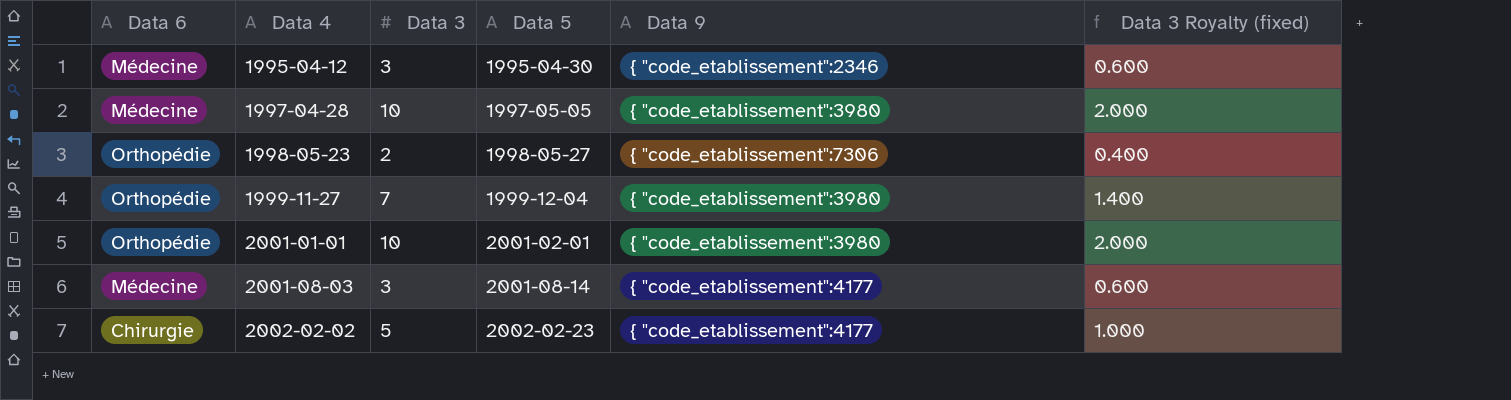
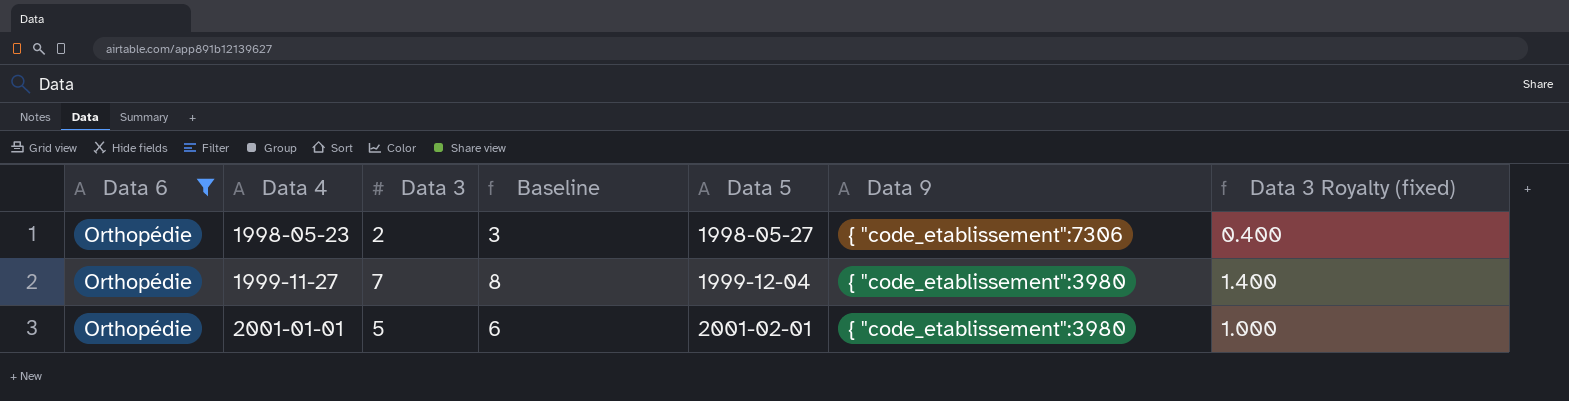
filter: none -> Data 6 = Orthopédie
column Baseline | formula: none -> [Data 3] + 1
2001-01-01 | Data 3: 10 -> 5
2001-01-01 | Data 3 Royalty (fixed): 2.000 -> 1.000

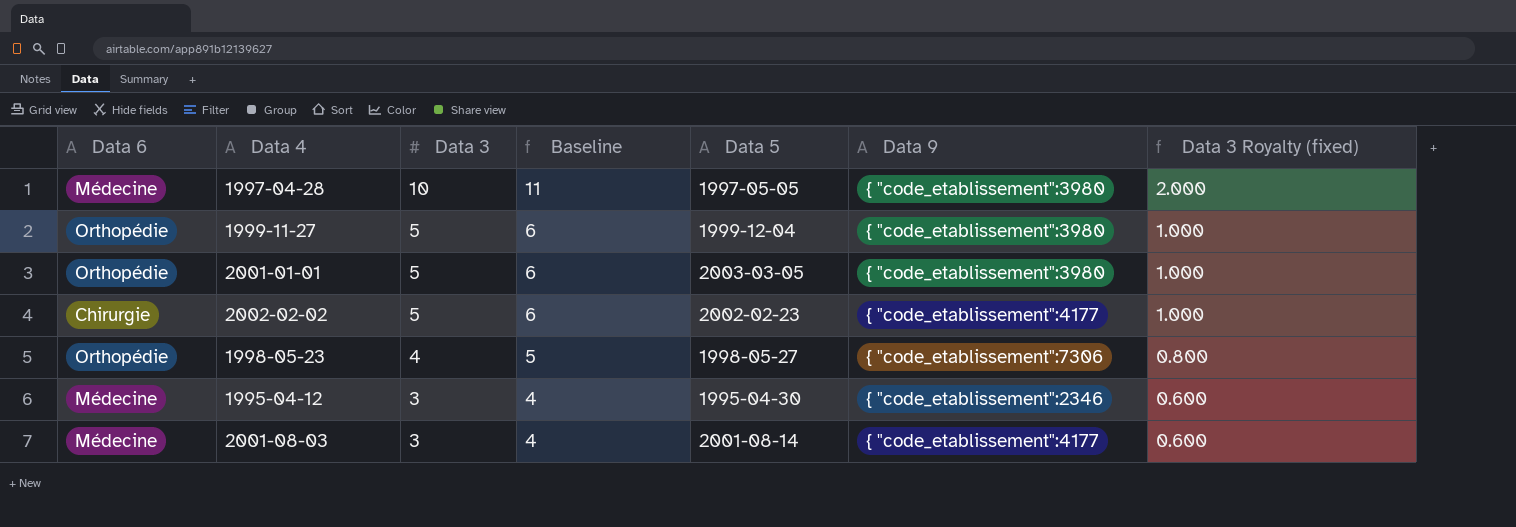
filter: Data 6 = Orthopédie -> none
row order: Data 4 ascending -> Data 3 descending
1999-11-27 | Data 3: 7 -> 5
1999-11-27 | Baseline: 8 -> 6
1999-11-27 | Data 3 Royalty (fixed): 1.400 -> 1.000
2001-01-01 | Data 5: 2001-02-01 -> 2003-03-05
1998-05-23 | Data 3: 2 -> 4
1998-05-23 | Baseline: 3 -> 5
1998-05-23 | Data 3 Royalty (fixed): 0.400 -> 0.800

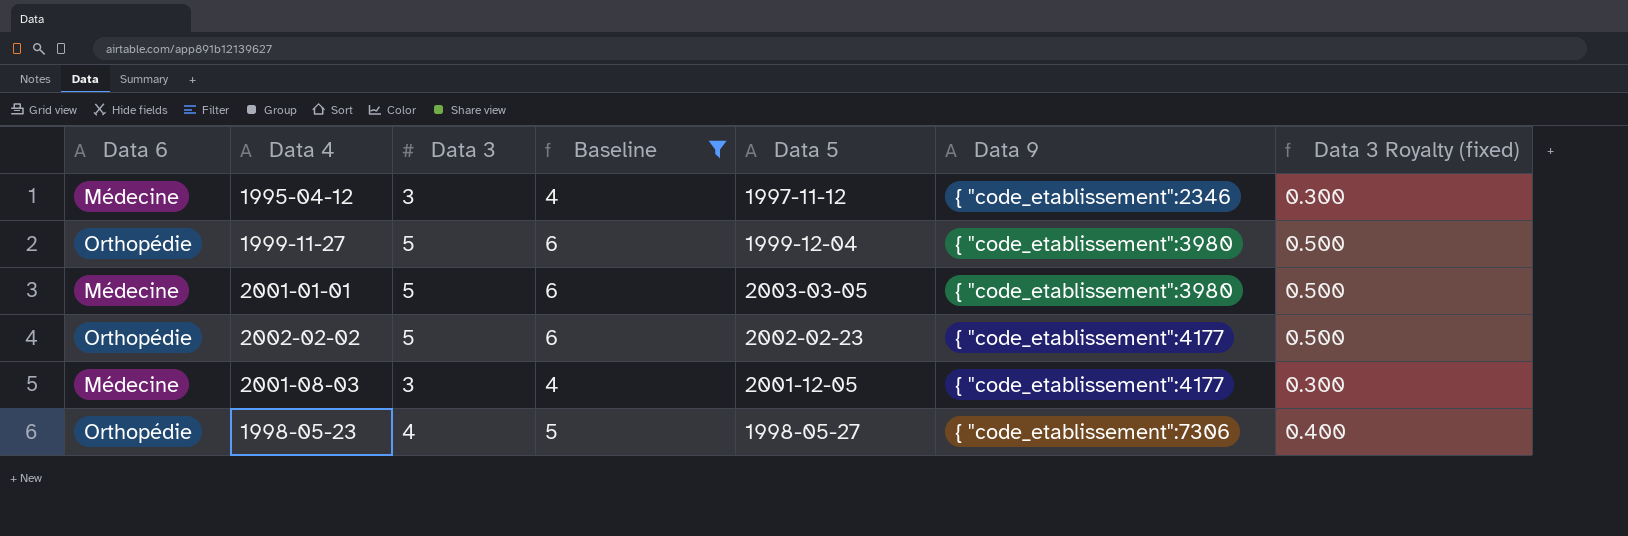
filter: none -> Baseline != 11
row order: Data 3 descending -> Data 9 ascending
column Data 3 Royalty (fixed) | formula: [Data 3] * 0.2 -> [Data 3] * 0.1
1995-04-12 | Data 5: 1995-04-30 -> 1997-11-12
2001-01-01 | Data 6: Orthopédie -> Médecine
2002-02-02 | Data 6: Chirurgie -> Orthopédie
2001-08-03 | Data 5: 2001-08-14 -> 2001-12-05

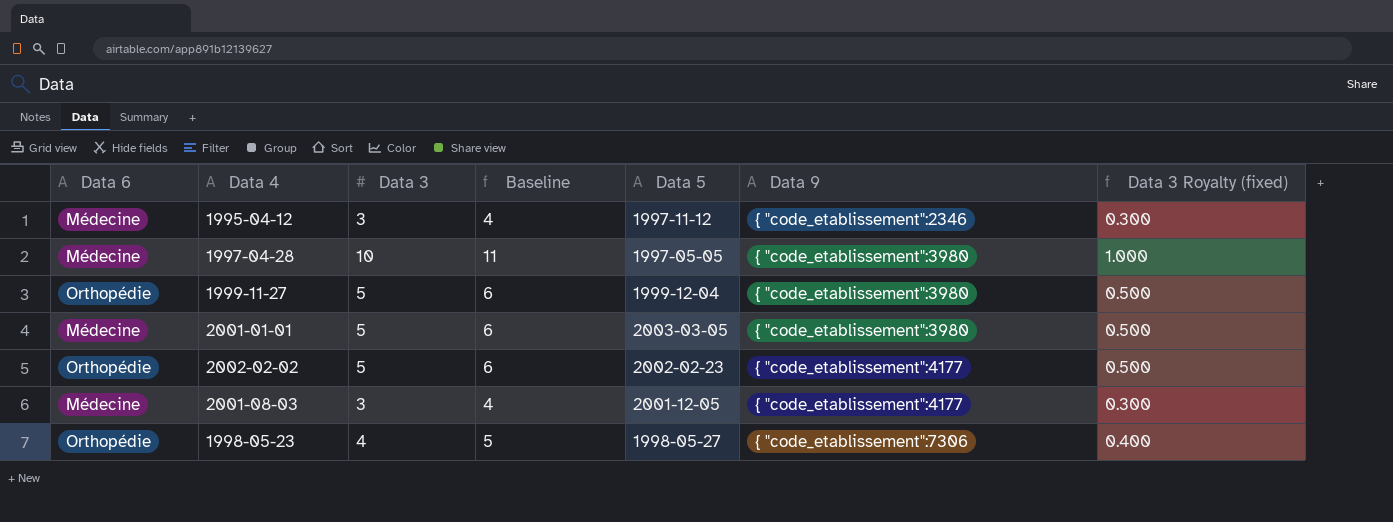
filter: Baseline != 11 -> none

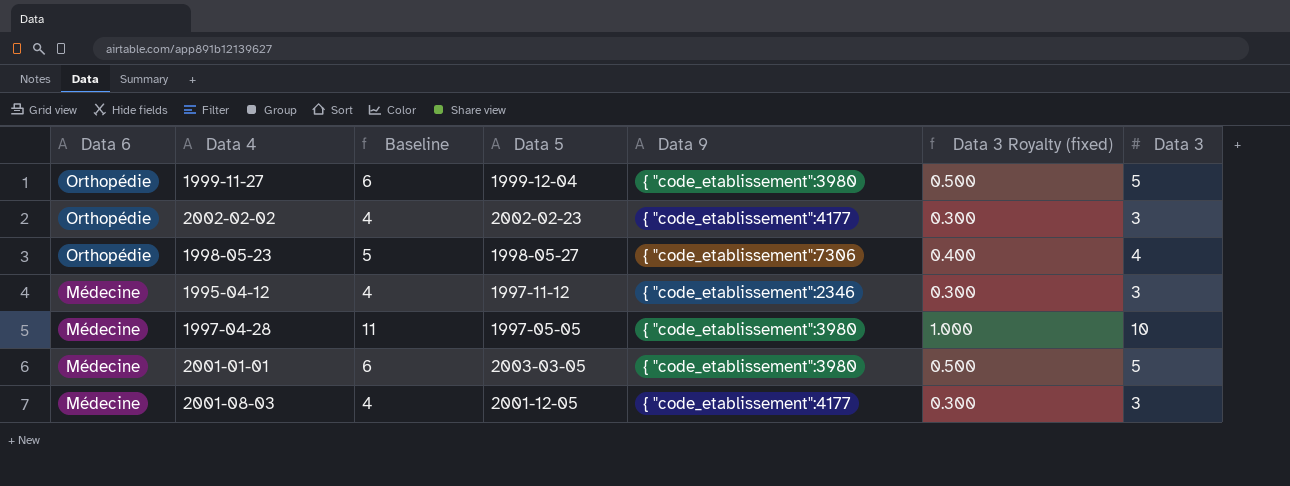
row order: Data 9 ascending -> Data 6 descending
column Data 3 | position: 3 -> 7
2002-02-02 | Baseline: 6 -> 4
2002-02-02 | Data 3 Royalty (fixed): 0.500 -> 0.300
2002-02-02 | Data 3: 5 -> 3

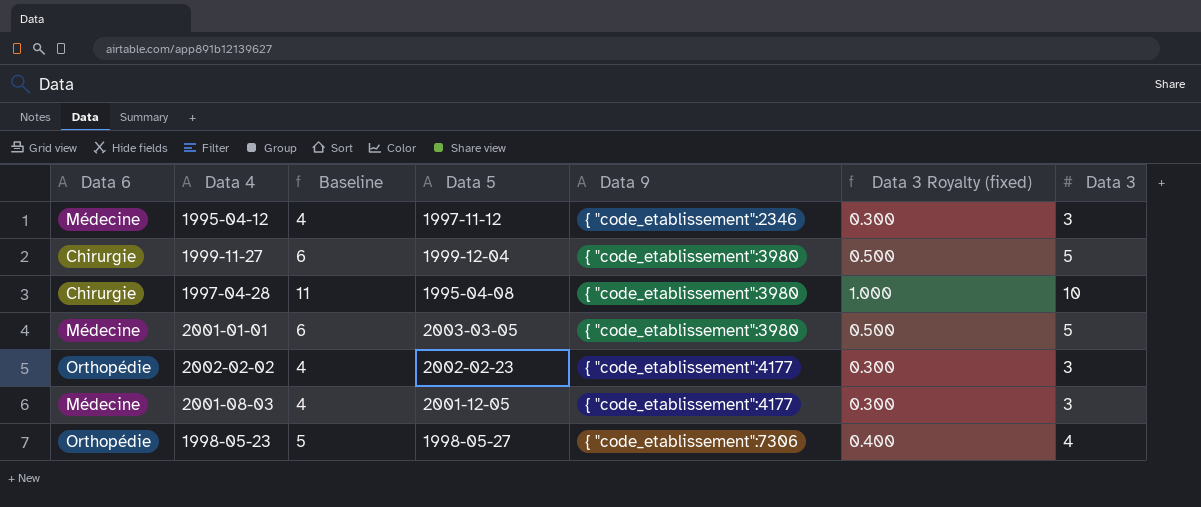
row order: Data 6 descending -> Data 9 ascending
1999-11-27 | Data 6: Orthopédie -> Chirurgie
1997-04-28 | Data 6: Médecine -> Chirurgie
1997-04-28 | Data 5: 1997-05-05 -> 1995-04-08

